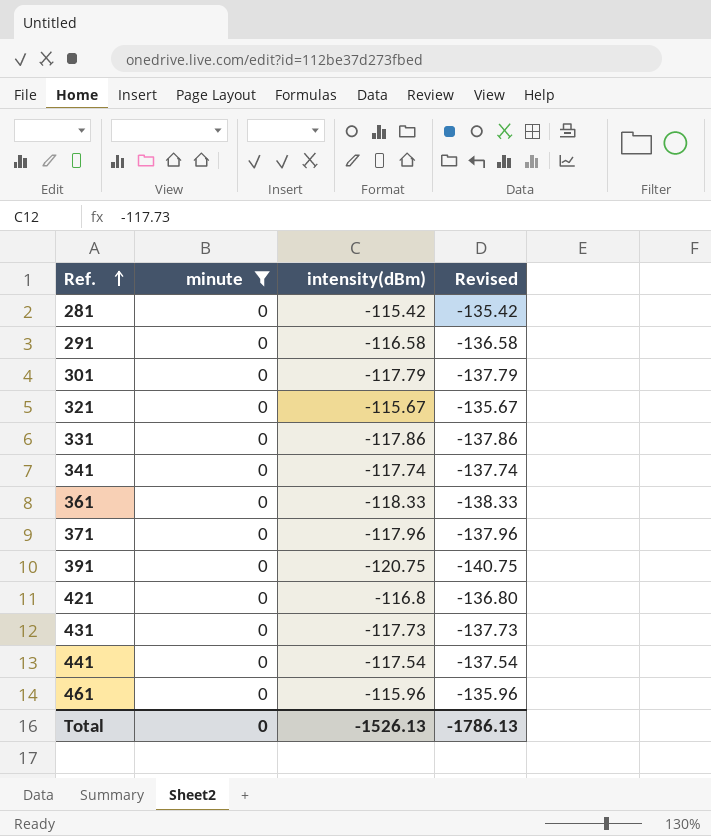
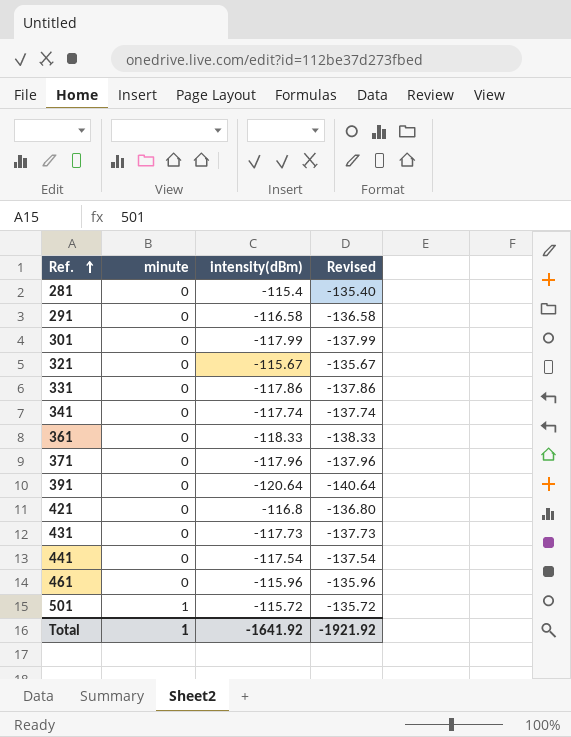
filter: minute = 0 -> none
281 | intensity(dBm): -115.42 -> -115.4
281 | Revised: -135.42 -> -135.40
301 | intensity(dBm): -117.79 -> -117.99
301 | Revised: -137.79 -> -137.99
391 | intensity(dBm): -120.75 -> -120.64
391 | Revised: -140.75 -> -140.64
Total | minute: 0 -> 1
Total | intensity(dBm): -1526.13 -> -1641.92
Total | Revised: -1786.13 -> -1921.92

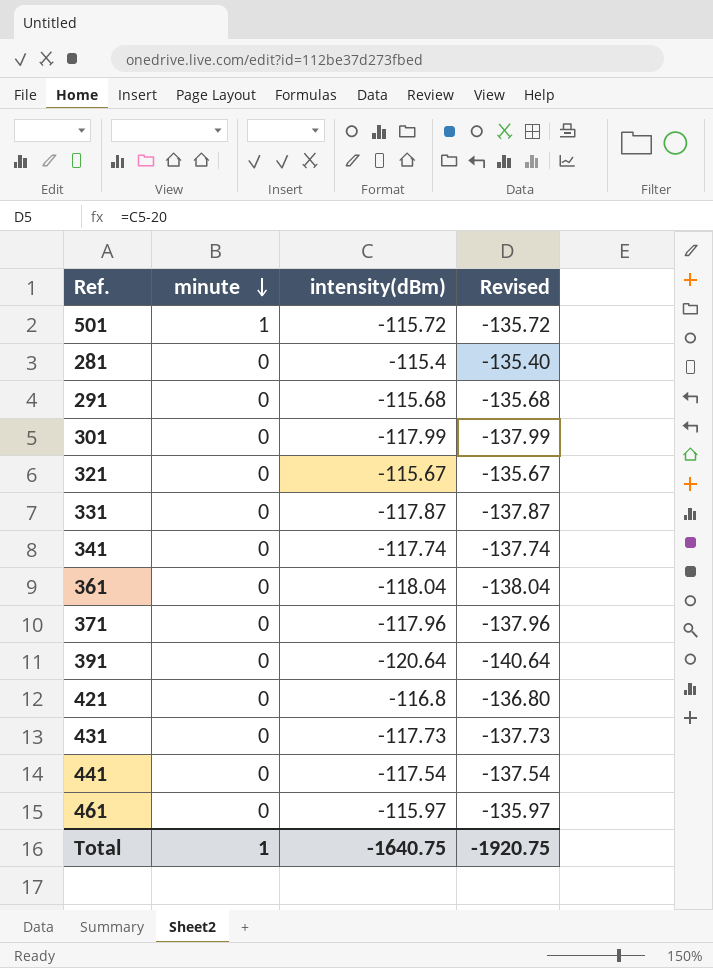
row order: Ref. ascending -> minute descending
291 | intensity(dBm): -116.58 -> -115.68
291 | Revised: -136.58 -> -135.68
331 | intensity(dBm): -117.86 -> -117.87
331 | Revised: -137.86 -> -137.87
361 | intensity(dBm): -118.33 -> -118.04
361 | Revised: -138.33 -> -138.04
461 | intensity(dBm): -115.96 -> -115.97
461 | Revised: -135.96 -> -135.97
Total | intensity(dBm): -1641.92 -> -1640.75
Total | Revised: -1921.92 -> -1920.75

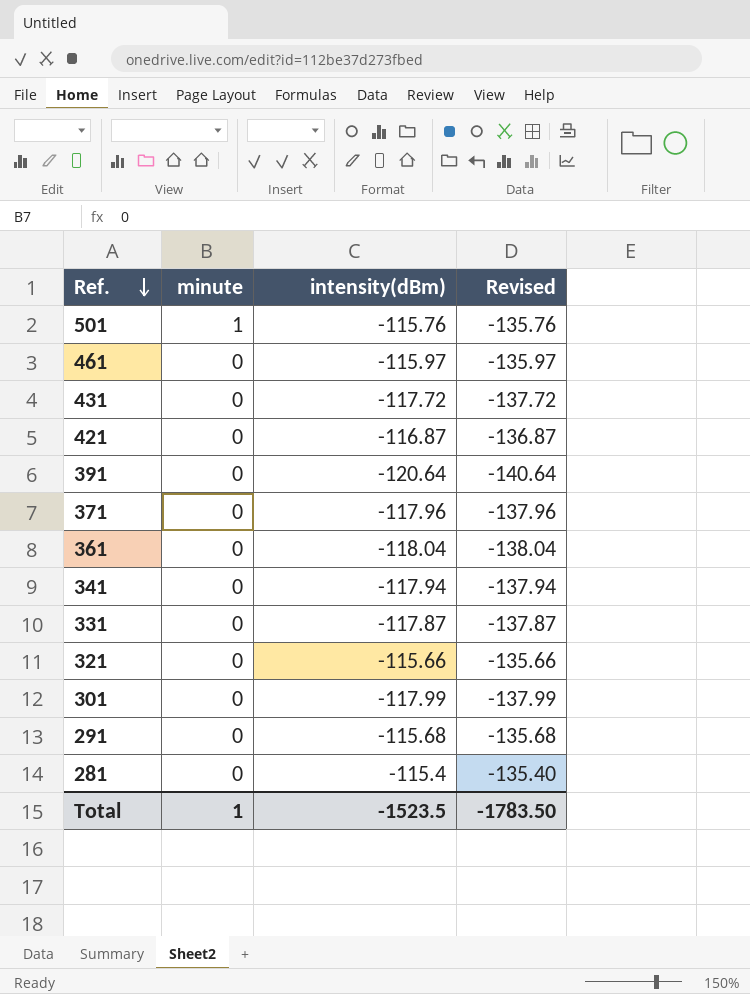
row order: minute descending -> Ref. descending
row 441: 0 | -117.54 | -137.54 -> none
501 | intensity(dBm): -115.72 -> -115.76
501 | Revised: -135.72 -> -135.76
431 | intensity(dBm): -117.73 -> -117.72
431 | Revised: -137.73 -> -137.72
421 | intensity(dBm): -116.8 -> -116.87
421 | Revised: -136.80 -> -136.87
341 | intensity(dBm): -117.74 -> -117.94
341 | Revised: -137.74 -> -137.94
321 | intensity(dBm): -115.67 -> -115.66
321 | Revised: -135.67 -> -135.66
Total | intensity(dBm): -1640.75 -> -1523.5
Total | Revised: -1920.75 -> -1783.50

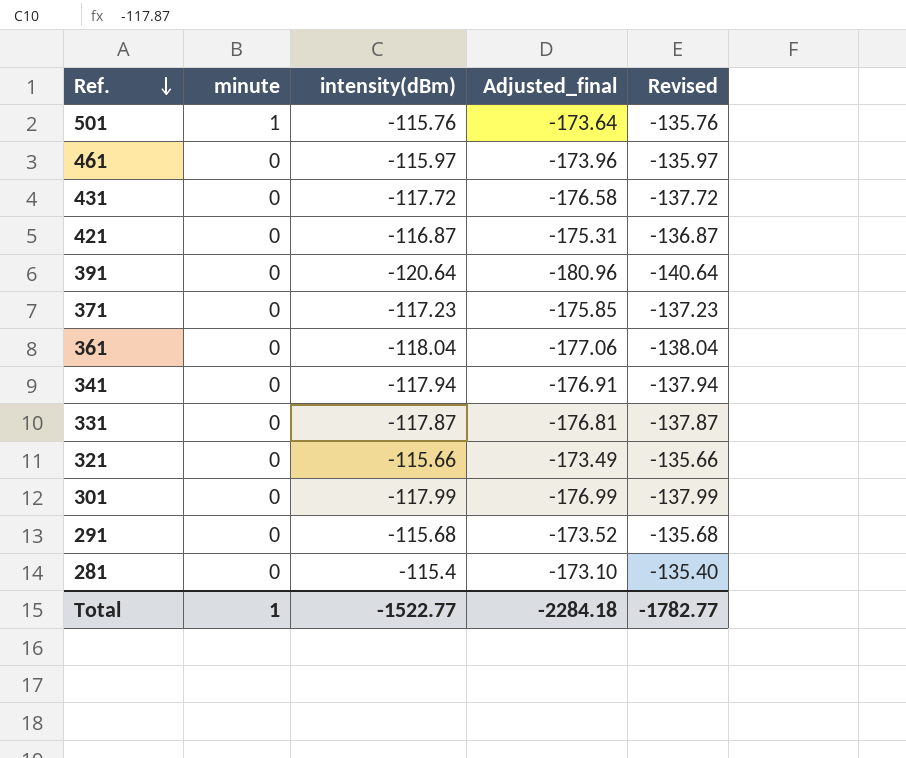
column Adjusted_final | formula: none -> [intensity(dBm)] * 1.5
371 | intensity(dBm): -117.96 -> -117.23
371 | Revised: -137.96 -> -137.23
Total | intensity(dBm): -1523.5 -> -1522.77
Total | Revised: -1783.50 -> -1782.77

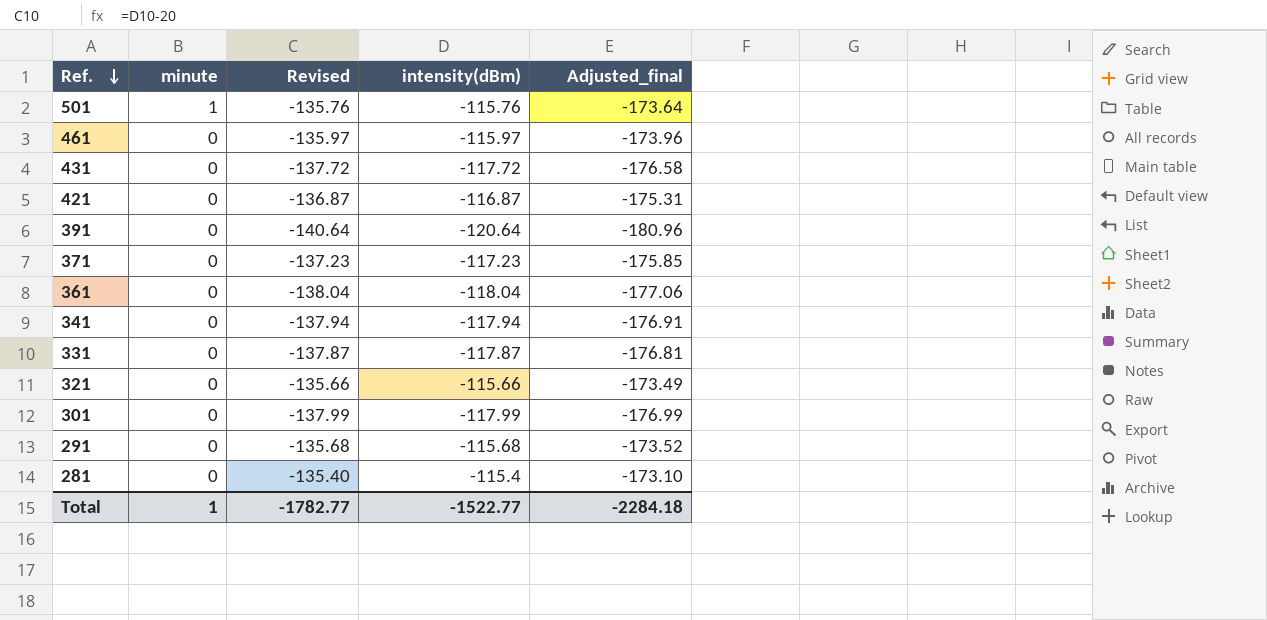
column Revised | position: 5 -> 3

